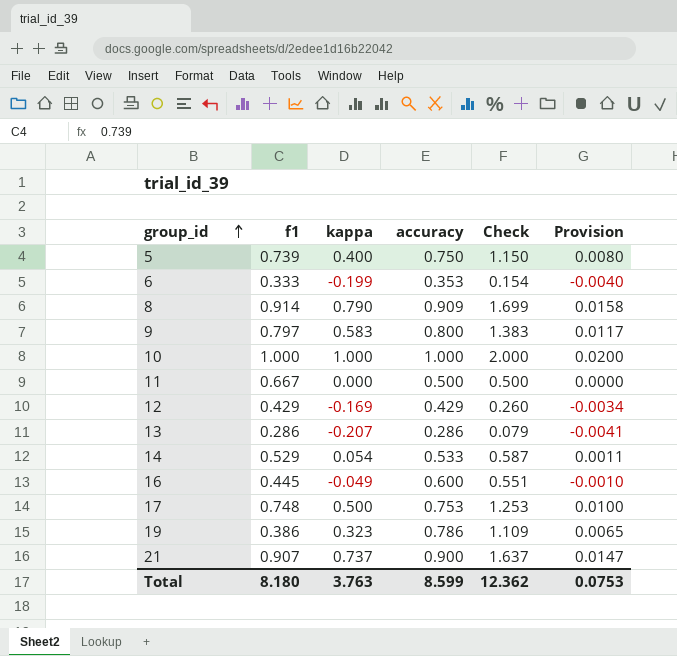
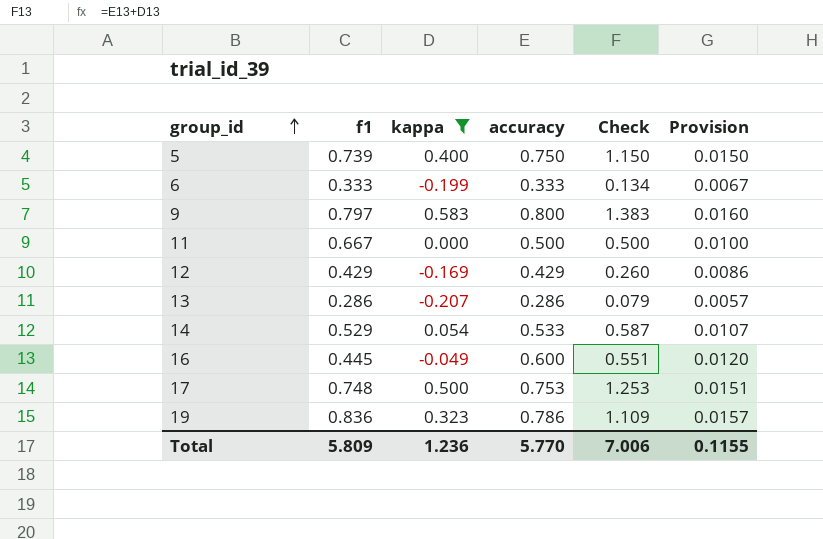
filter: none -> kappa <= 0.583
column Provision | formula: [kappa] * 0.02 -> [accuracy] * 0.02
6 | accuracy: 0.353 -> 0.333
6 | Check: 0.154 -> 0.134
19 | f1: 0.386 -> 0.836
Total | f1: 8.180 -> 5.809
Total | kappa: 3.763 -> 1.236
Total | accuracy: 8.599 -> 5.770
Total | Check: 12.362 -> 7.006
Total | Provision: 0.0753 -> 0.1155

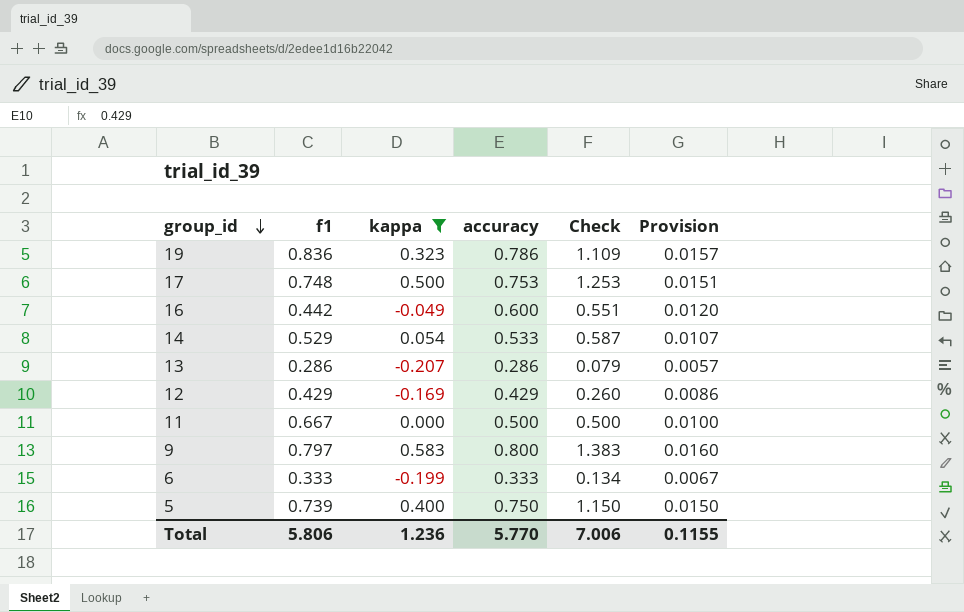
row order: group_id ascending -> group_id descending
16 | f1: 0.445 -> 0.442
Total | f1: 5.809 -> 5.806

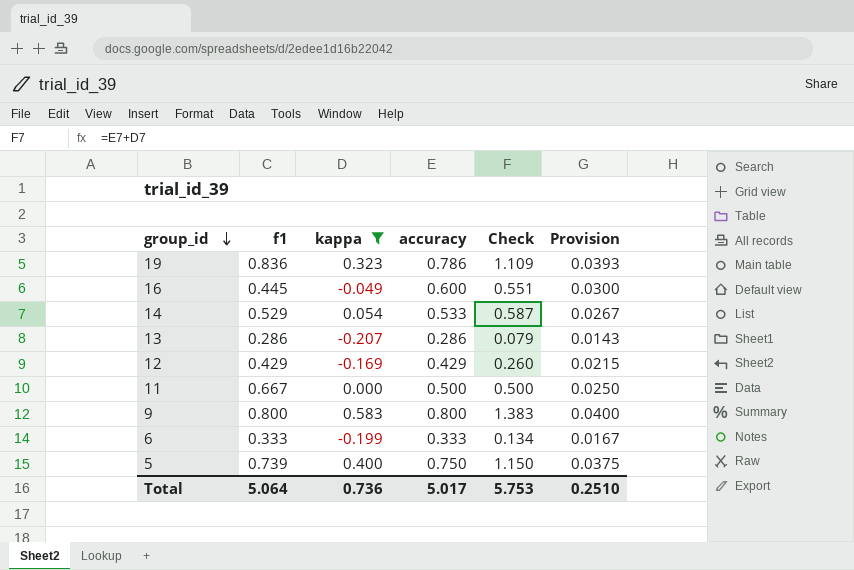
column Provision | formula: [accuracy] * 0.02 -> [accuracy] * 0.05
row 17: 0.748 | 0.500 | 0.753 | 1.253 | 0.0151 -> none
16 | f1: 0.442 -> 0.445
9 | f1: 0.797 -> 0.800
Total | f1: 5.806 -> 5.064
Total | kappa: 1.236 -> 0.736
Total | accuracy: 5.770 -> 5.017
Total | Check: 7.006 -> 5.753
Total | Provision: 0.1155 -> 0.2510

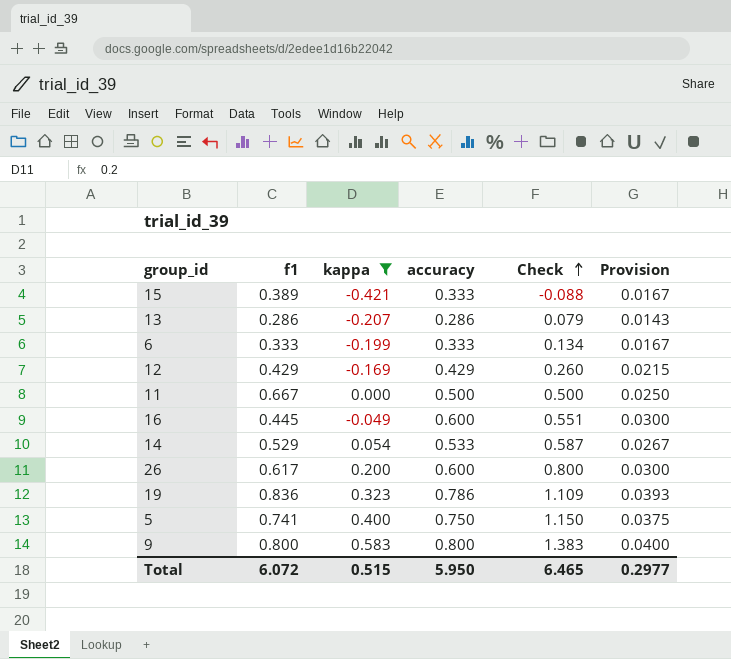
row order: group_id descending -> Check ascending
row 15: none -> 0.389 | -0.421 | 0.333 | -0.088 | 0.0167
row 26: none -> 0.617 | 0.200 | 0.600 | 0.800 | 0.0300
5 | f1: 0.739 -> 0.741
Total | f1: 5.064 -> 6.072
Total | kappa: 0.736 -> 0.515
Total | accuracy: 5.017 -> 5.950
Total | Check: 5.753 -> 6.465
Total | Provision: 0.2510 -> 0.2977

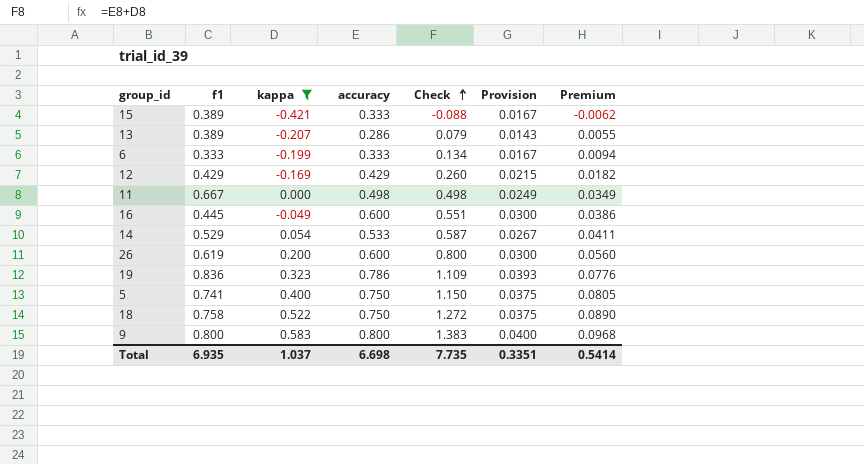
column Premium | formula: none -> [Check] * 0.07
13 | f1: 0.286 -> 0.389
11 | accuracy: 0.500 -> 0.498
11 | Check: 0.500 -> 0.498
11 | Provision: 0.0250 -> 0.0249
26 | f1: 0.617 -> 0.619
row 18: none -> 0.758 | 0.522 | 0.750 | 1.272 | 0.0375 | 0.0890
Total | f1: 6.072 -> 6.935
Total | kappa: 0.515 -> 1.037
Total | accuracy: 5.950 -> 6.698
Total | Check: 6.465 -> 7.735
Total | Provision: 0.2977 -> 0.3351

